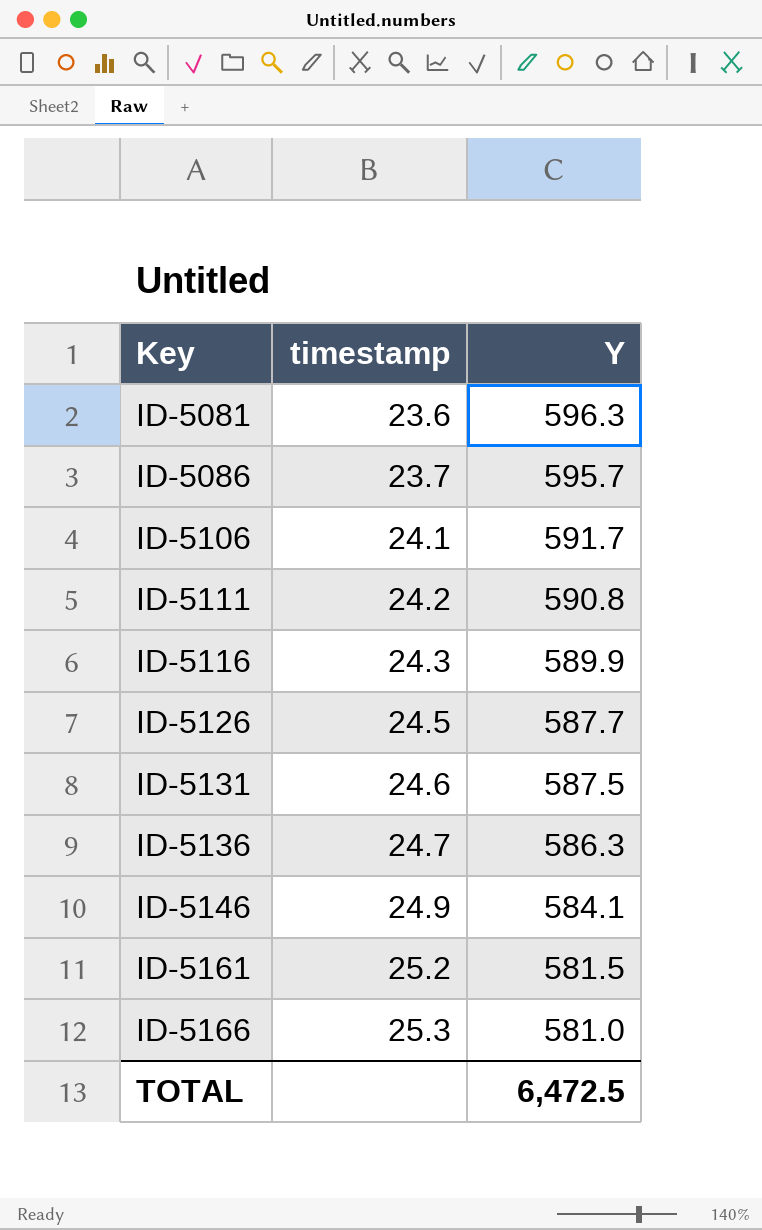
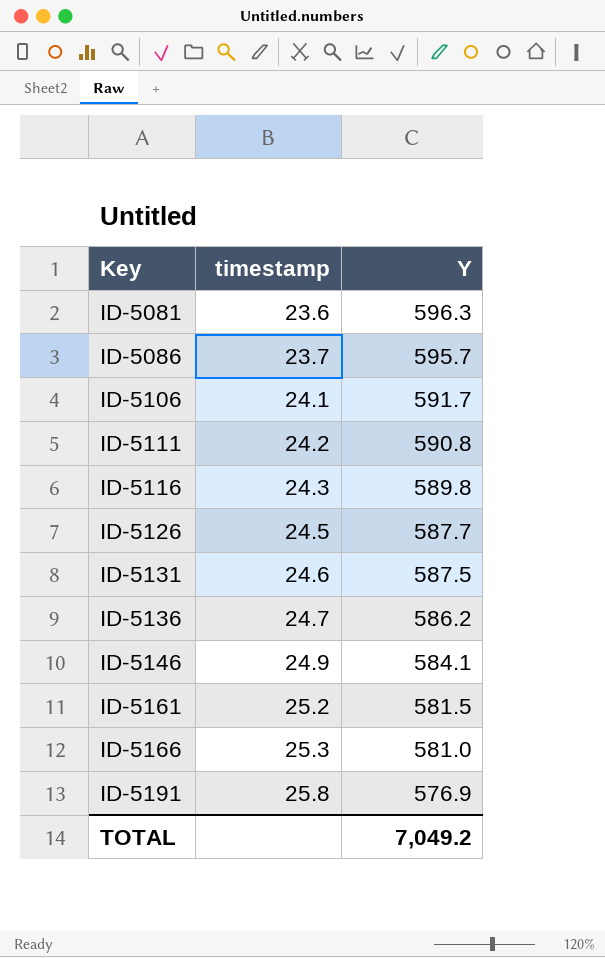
ID-5116 | Y: 589.9 -> 589.8
ID-5136 | Y: 586.3 -> 586.2
row ID-5191: none -> 25.8 | 576.9
TOTAL | Y: 6,472.5 -> 7,049.2

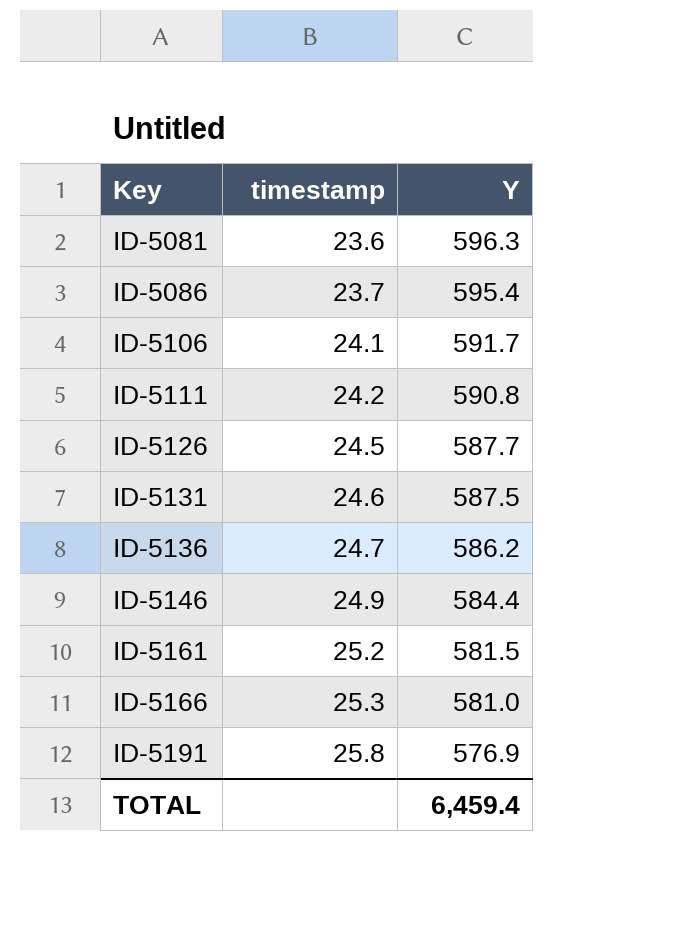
row ID-5116: 24.3 | 589.8 -> none
ID-5086 | Y: 595.7 -> 595.4
ID-5146 | Y: 584.1 -> 584.4
TOTAL | Y: 7,049.2 -> 6,459.4

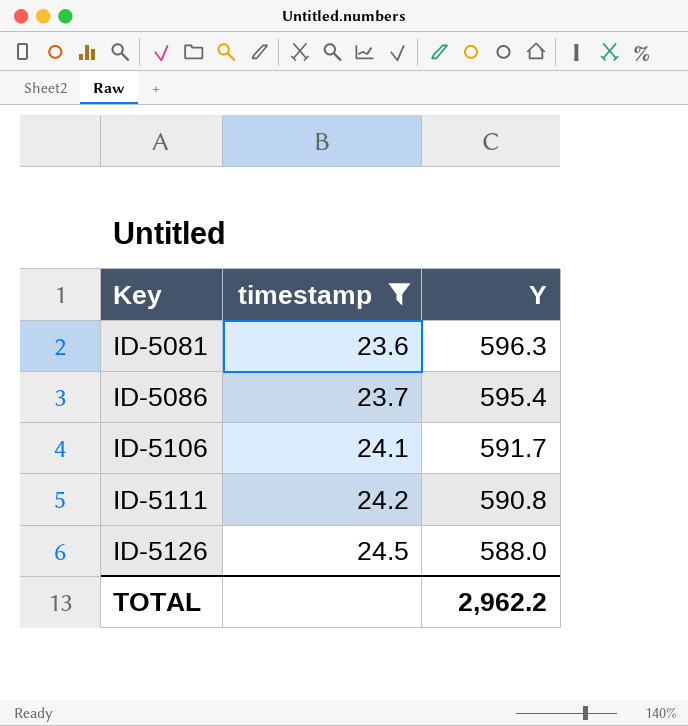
filter: none -> timestamp <= 24.5
ID-5126 | Y: 587.7 -> 588.0
TOTAL | Y: 6,459.4 -> 2,962.2

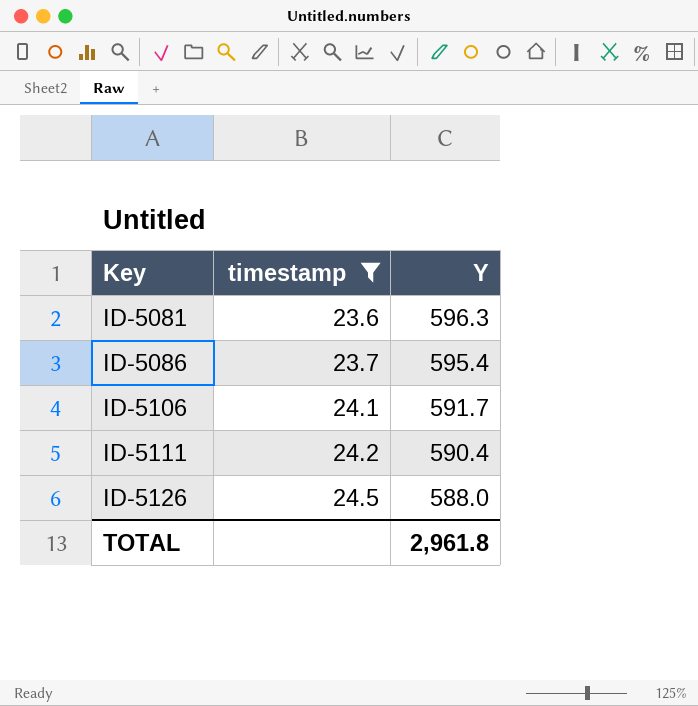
ID-5111 | Y: 590.8 -> 590.4
TOTAL | Y: 2,962.2 -> 2,961.8

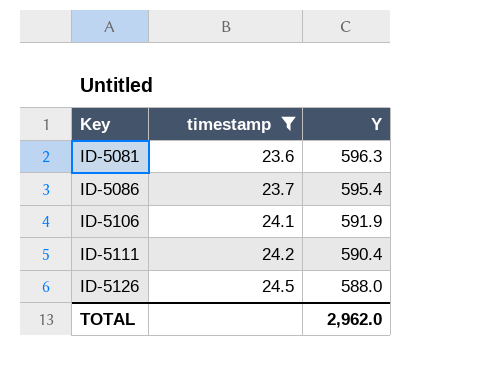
ID-5106 | Y: 591.7 -> 591.9
TOTAL | Y: 2,961.8 -> 2,962.0

